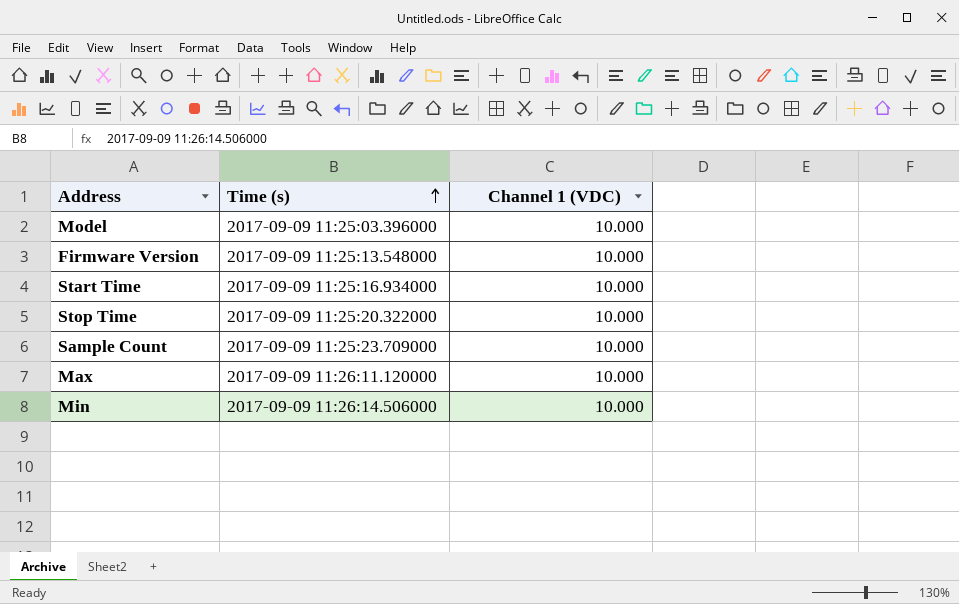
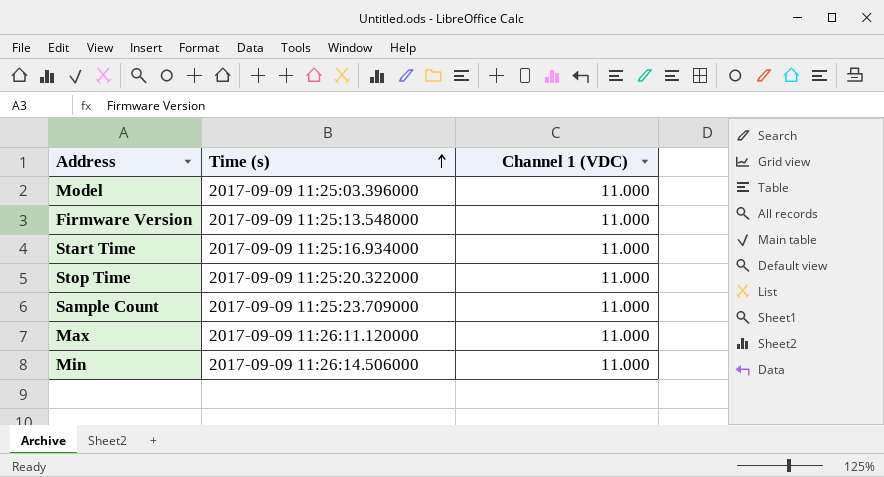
Model | Channel 1 (VDC): 10.000 -> 11.000
Firmware Version | Channel 1 (VDC): 10.000 -> 11.000
Start Time | Channel 1 (VDC): 10.000 -> 11.000
Stop Time | Channel 1 (VDC): 10.000 -> 11.000
Sample Count | Channel 1 (VDC): 10.000 -> 11.000
Max | Channel 1 (VDC): 10.000 -> 11.000
Min | Channel 1 (VDC): 10.000 -> 11.000

